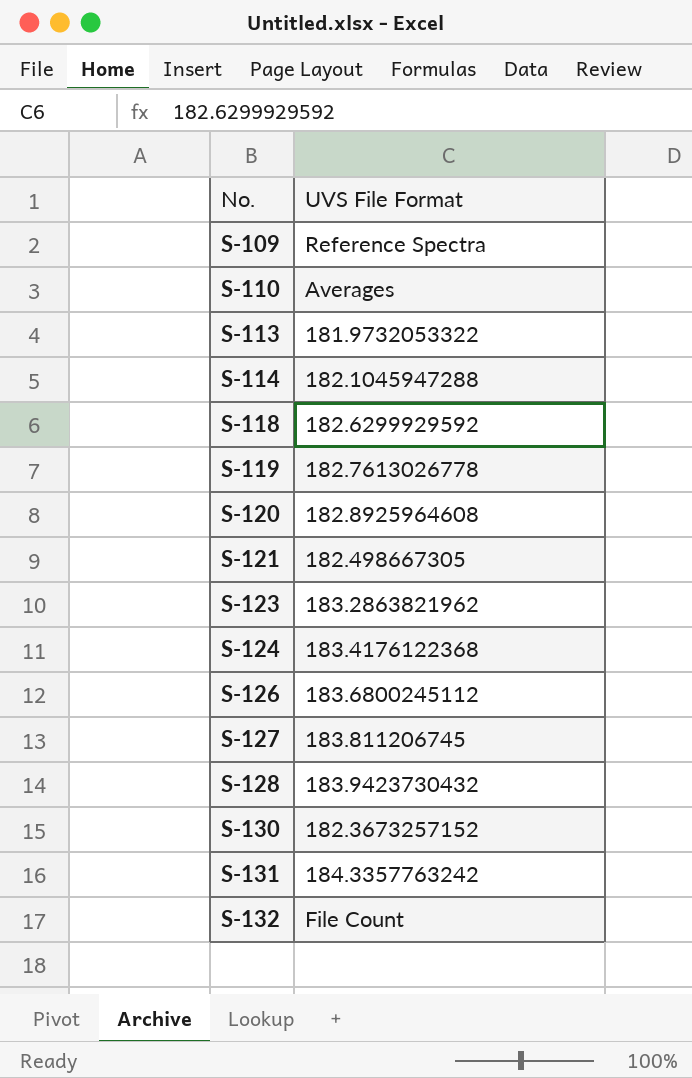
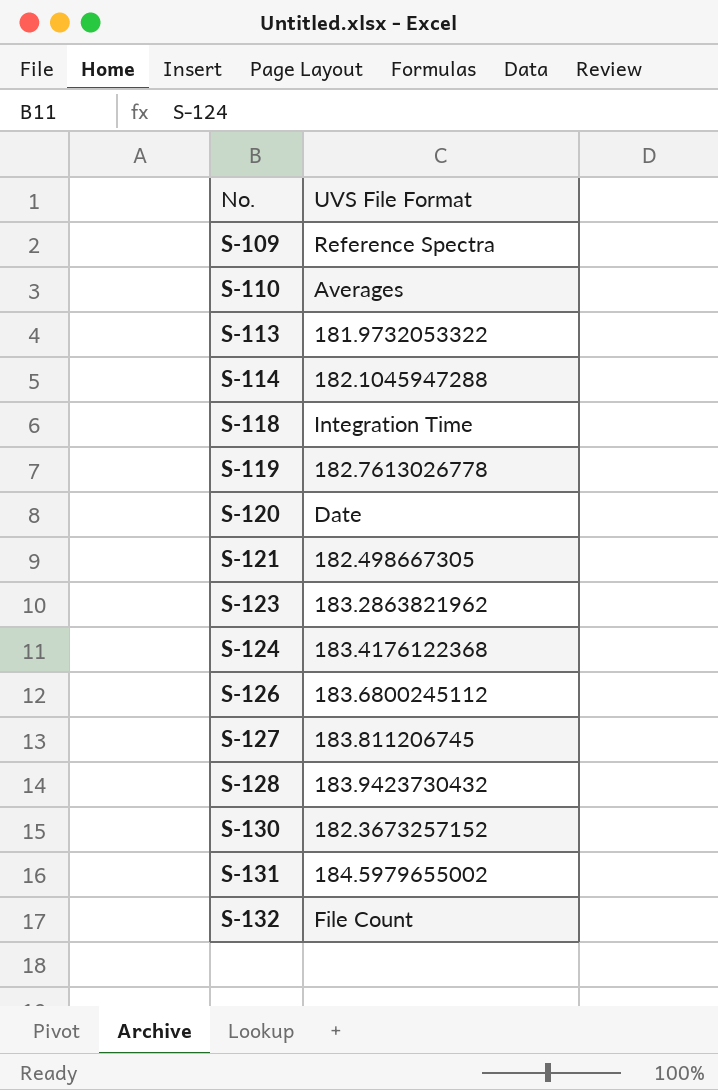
S-118 | UVS File Format: 182.6299929592 -> Integration Time
S-120 | UVS File Format: 182.8925964608 -> Date
S-131 | UVS File Format: 184.3357763242 -> 184.5979655002

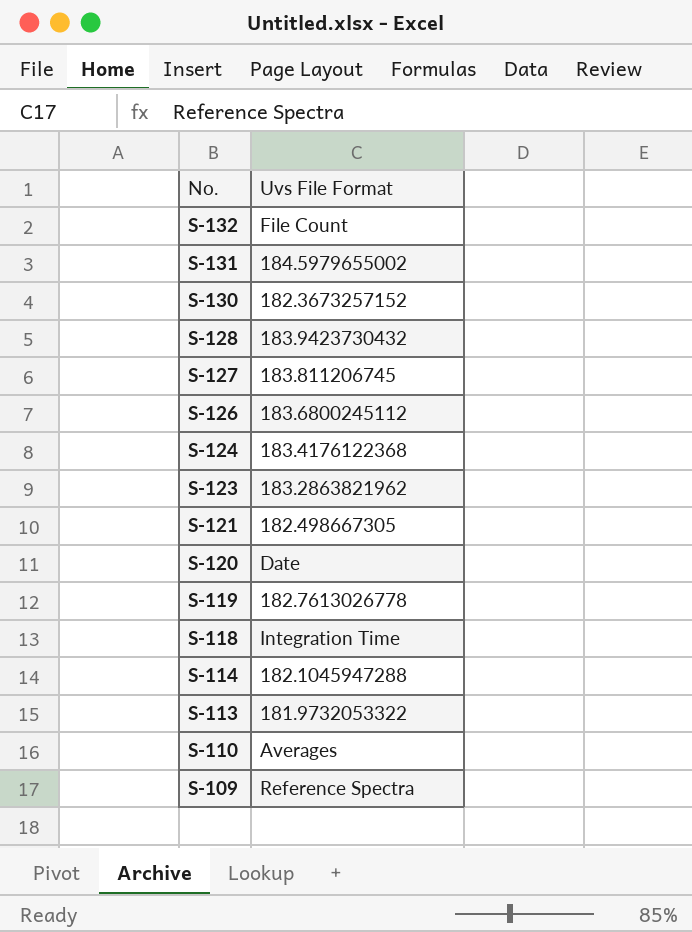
row order: No. ascending -> No. descending
column name: UVS File Format -> Uvs File Format

